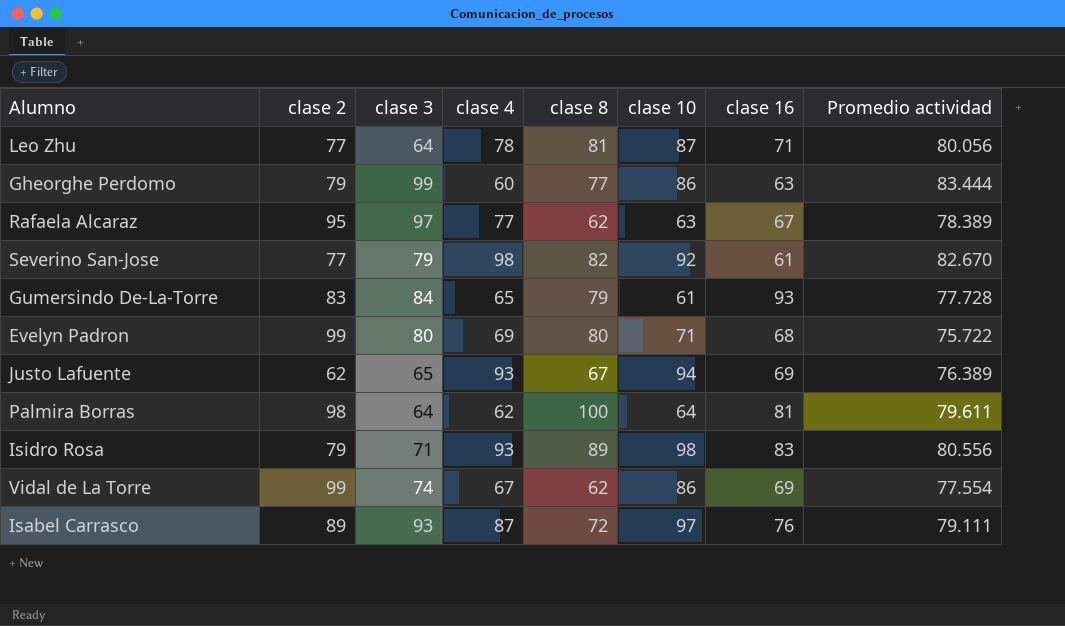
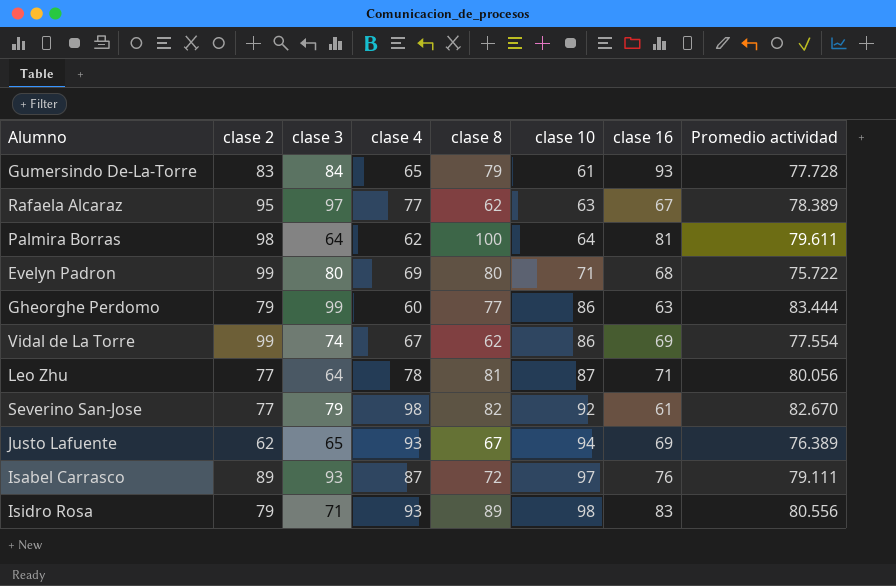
row order: none -> clase 10 ascending

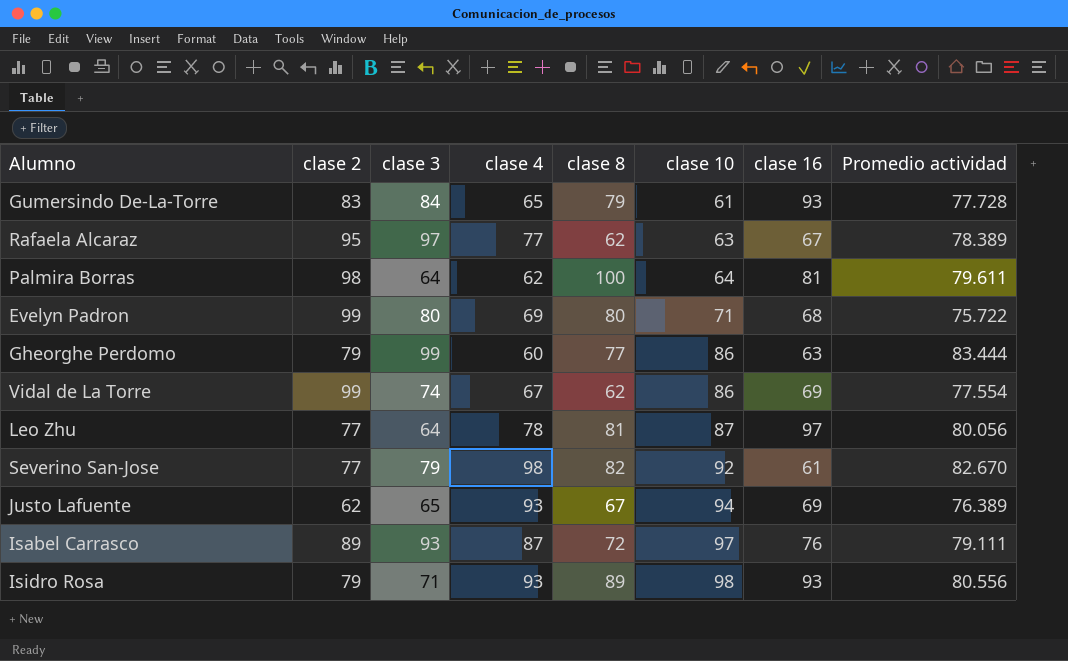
Leo Zhu | clase 16: 71 -> 97
Isidro Rosa | clase 16: 83 -> 93

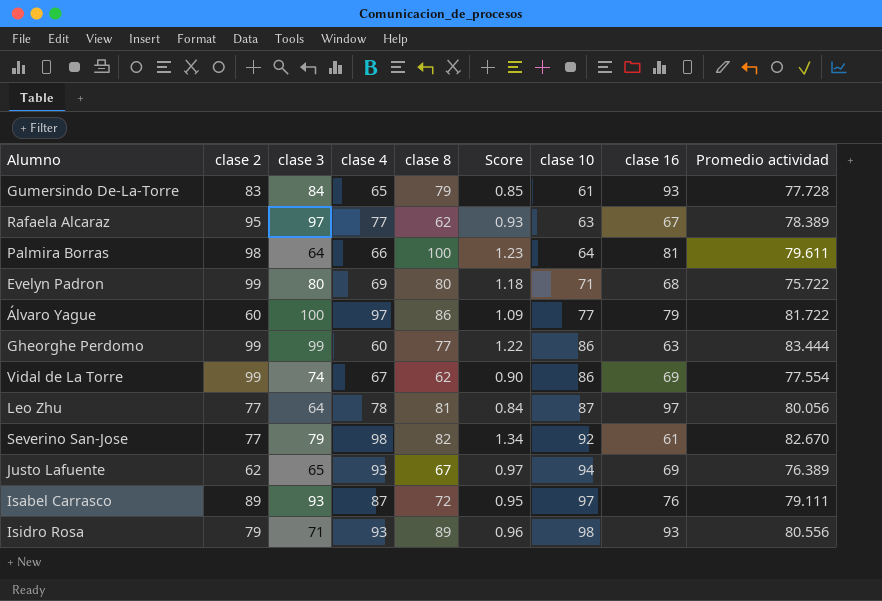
column Score | formula: none -> [clase 8] / [clase 16]
Palmira Borras | clase 4: 62 -> 66
row Álvaro Yague: none -> 60 | 100 | 97 | 86 | 1.09 | 77 | 79 | 81.722
Gheorghe Perdomo | clase 2: 79 -> 99

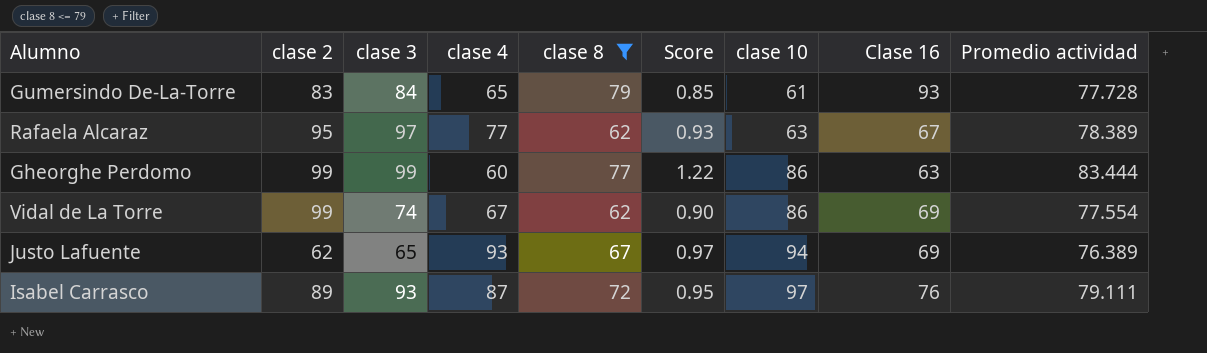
filter: none -> clase 8 <= 79
column name: clase 16 -> Clase 16

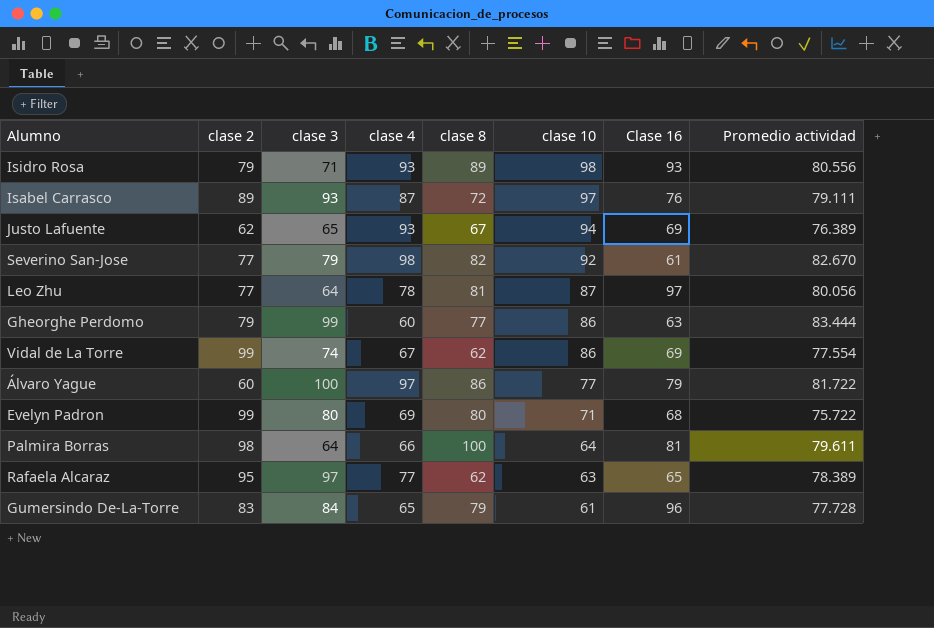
filter: clase 8 <= 79 -> none
row order: clase 10 ascending -> clase 10 descending
column Score | formula: [clase 8] / [Clase 16] -> none
Gheorghe Perdomo | clase 2: 99 -> 79
Rafaela Alcaraz | Clase 16: 67 -> 65
Gumersindo De-La-Torre | Clase 16: 93 -> 96

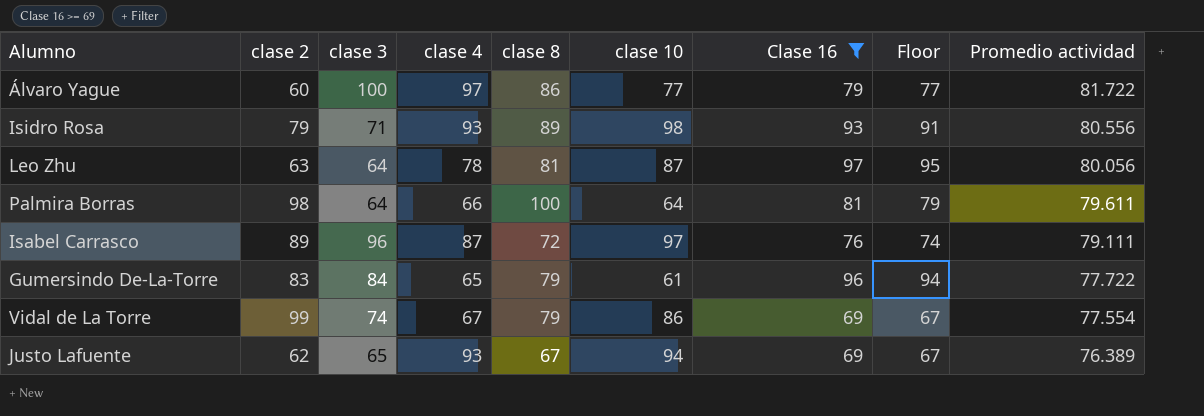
filter: none -> Clase 16 >= 69
row order: clase 10 descending -> Promedio actividad descending
column Floor | formula: none -> [Clase 16] - 2
Leo Zhu | clase 2: 77 -> 63
Isabel Carrasco | clase 3: 93 -> 96
Gumersindo De-La-Torre | Promedio actividad: 77.728 -> 77.722
Vidal de La Torre | clase 8: 62 -> 79

